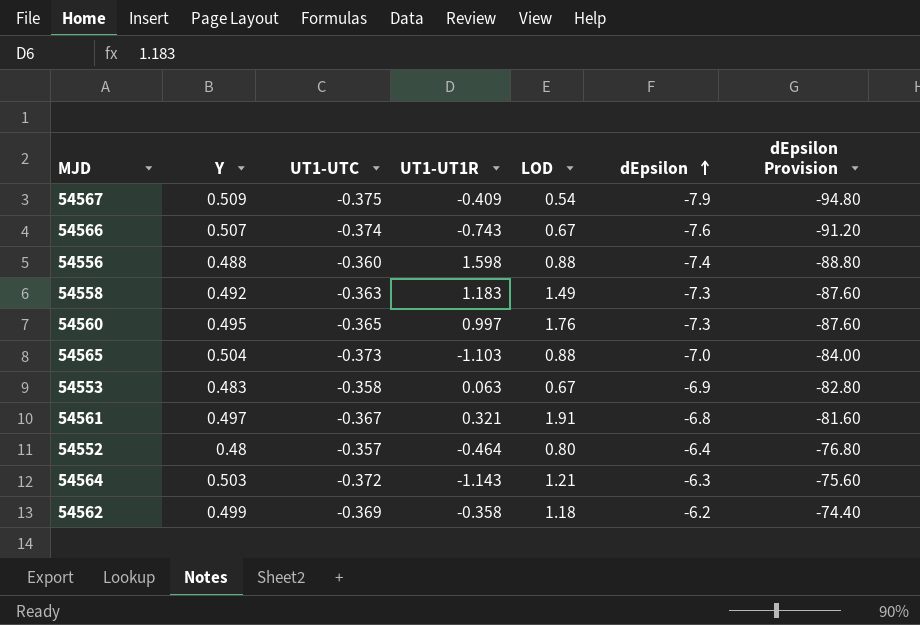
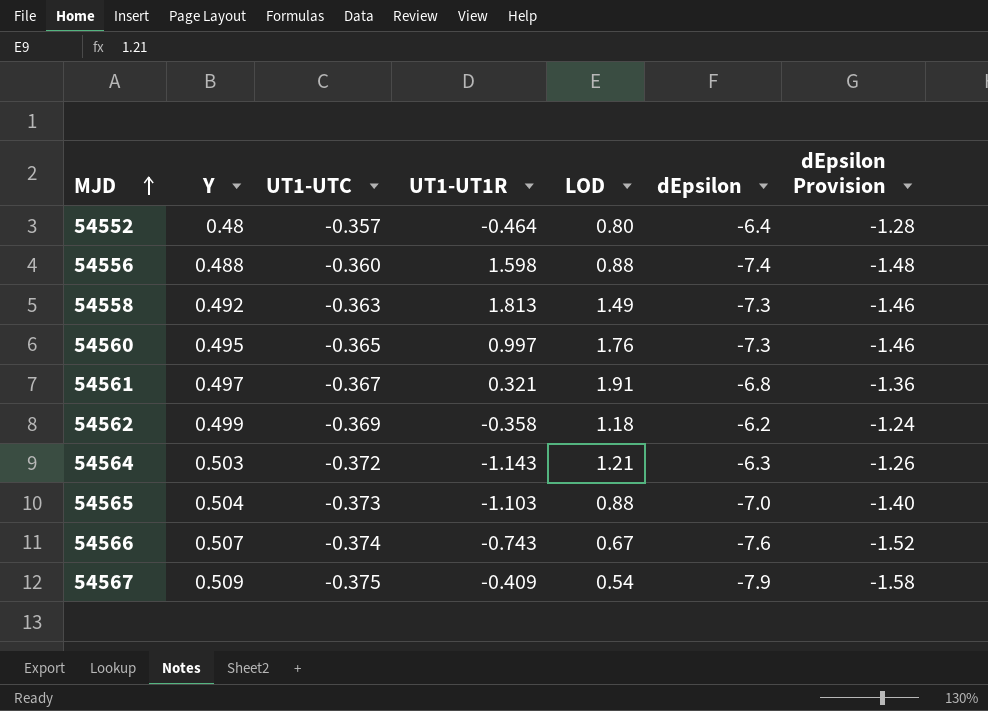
row order: dEpsilon ascending -> MJD ascending
column dEpsilon Provision | formula: [dEpsilon] * 12 -> [dEpsilon] * 0.2
row 54553: 0.483 | -0.358 | 0.063 | 0.67 | -6.9 | -82.80 -> none
54558 | UT1-UT1R: 1.183 -> 1.813

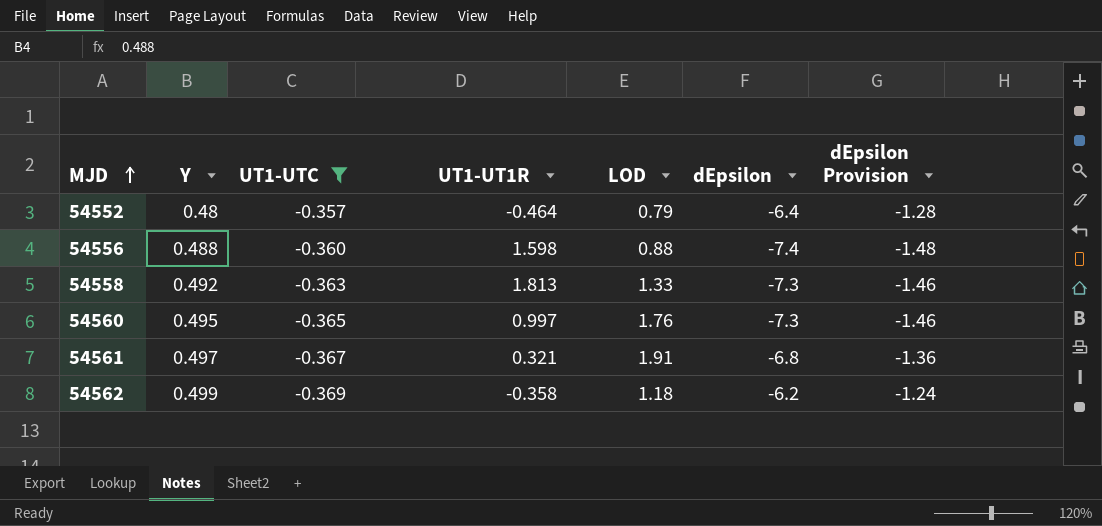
filter: none -> UT1-UTC >= -0.369
54552 | LOD: 0.80 -> 0.79
54558 | LOD: 1.49 -> 1.33

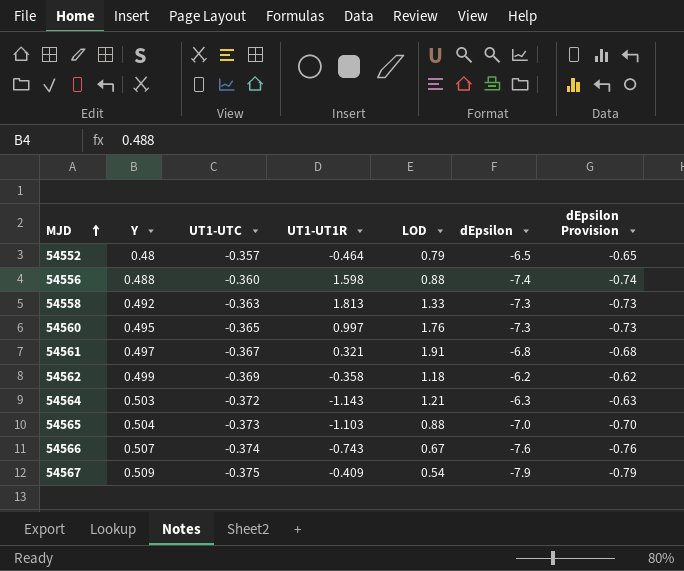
filter: UT1-UTC >= -0.369 -> none
column dEpsilon Provision | formula: [dEpsilon] * 0.2 -> [dEpsilon] * 0.1
54552 | dEpsilon: -6.4 -> -6.5

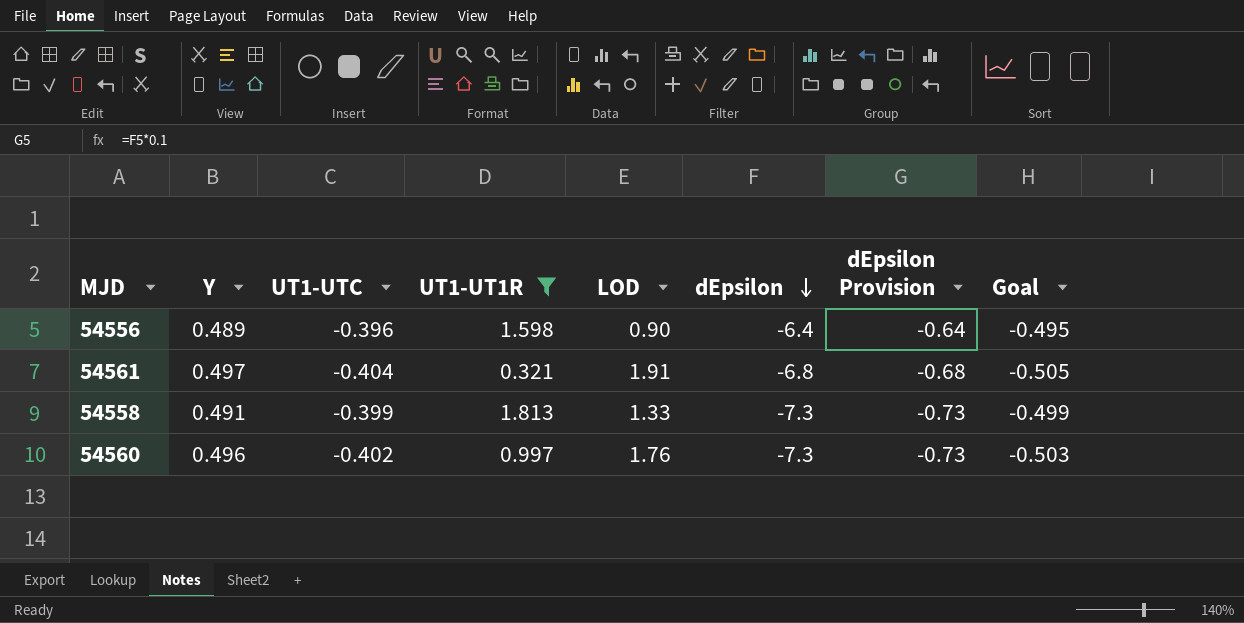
filter: none -> UT1-UT1R >= 0.321
row order: MJD ascending -> dEpsilon descending
column Goal | formula: none -> [UT1-UTC] * 1.25
54556 | Y: 0.488 -> 0.489
54556 | UT1-UTC: -0.360 -> -0.396
54556 | LOD: 0.88 -> 0.90
54556 | dEpsilon: -7.4 -> -6.4
54556 | dEpsilon Provision: -0.74 -> -0.64
54561 | UT1-UTC: -0.367 -> -0.404
54558 | Y: 0.492 -> 0.491
54558 | UT1-UTC: -0.363 -> -0.399
54560 | Y: 0.495 -> 0.496
54560 | UT1-UTC: -0.365 -> -0.402

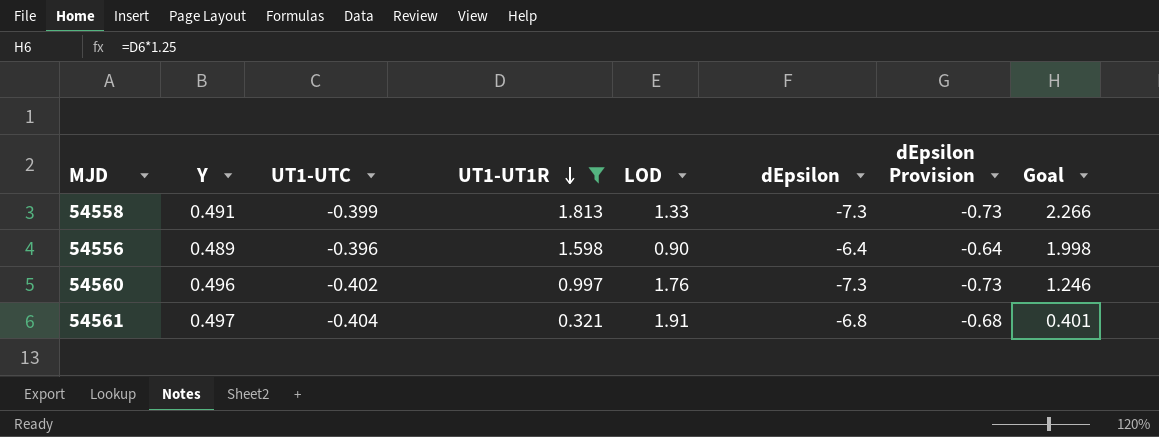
row order: dEpsilon descending -> UT1-UT1R descending
column Goal | formula: [UT1-UTC] * 1.25 -> [UT1-UT1R] * 1.25

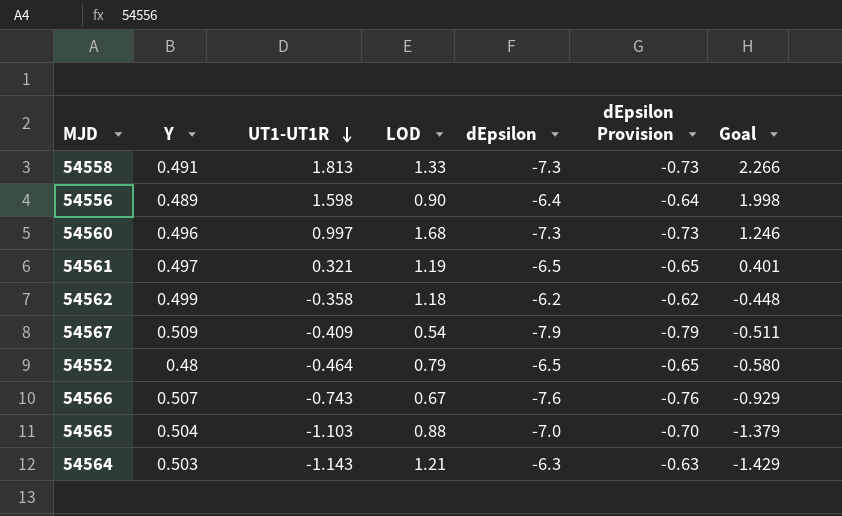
filter: UT1-UT1R >= 0.321 -> none
column UT1-UTC | position: 3 -> none
54560 | LOD: 1.76 -> 1.68
54561 | LOD: 1.91 -> 1.19
54561 | dEpsilon: -6.8 -> -6.5
54561 | dEpsilon Provision: -0.68 -> -0.65

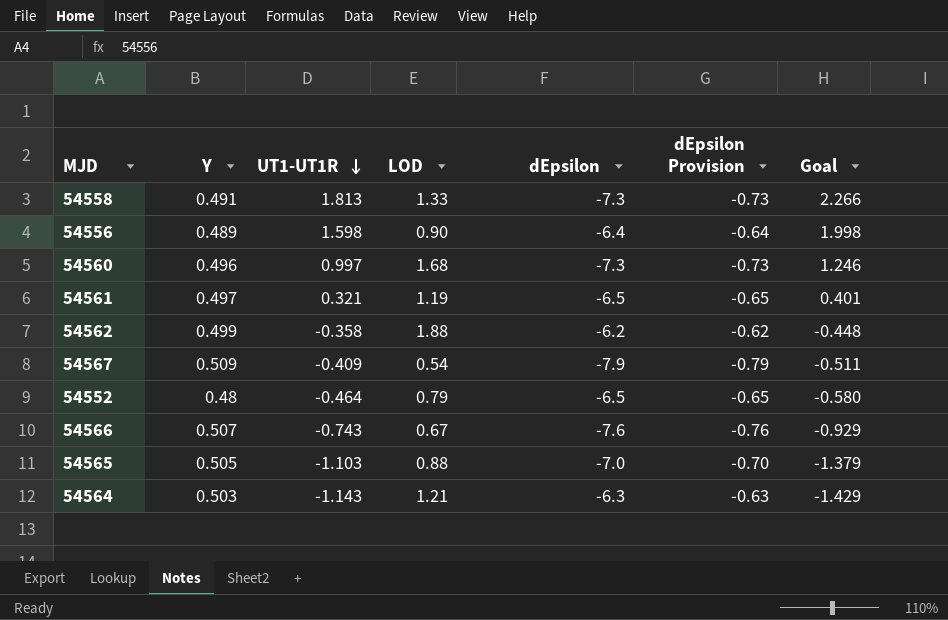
54562 | LOD: 1.18 -> 1.88
54565 | Y: 0.504 -> 0.505

